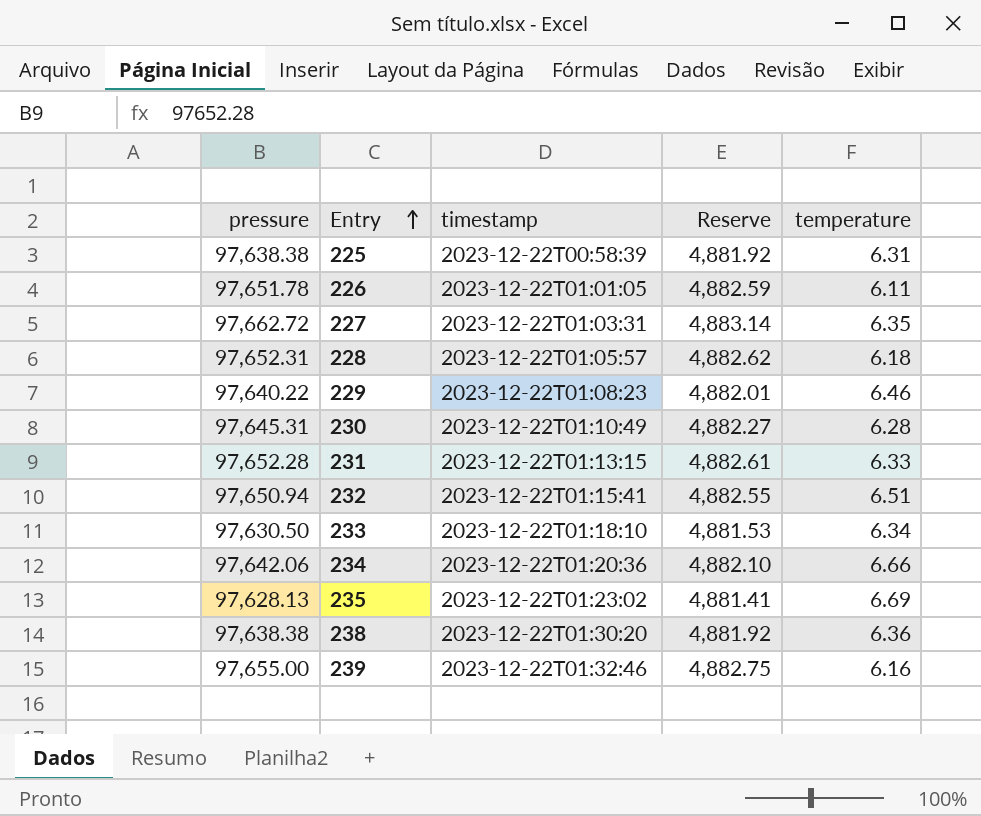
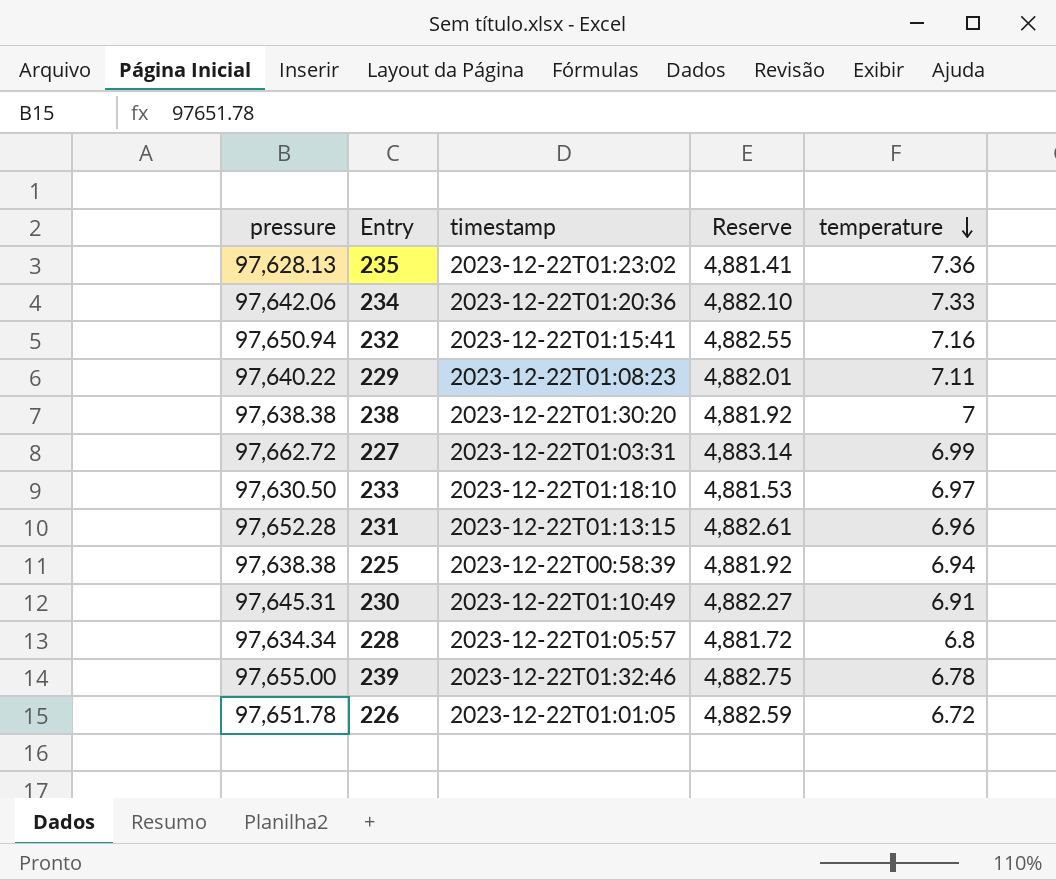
row order: Entry ascending -> temperature descending
235 | temperature: 6.69 -> 7.36
234 | temperature: 6.66 -> 7.33
232 | temperature: 6.51 -> 7.16
229 | temperature: 6.46 -> 7.11
238 | temperature: 6.36 -> 7
227 | temperature: 6.35 -> 6.99
233 | temperature: 6.34 -> 6.97
231 | temperature: 6.33 -> 6.96
225 | temperature: 6.31 -> 6.94
230 | temperature: 6.28 -> 6.91
228 | pressure: 97,652.31 -> 97,634.34
228 | Reserve: 4,882.62 -> 4,881.72
228 | temperature: 6.18 -> 6.8
239 | temperature: 6.16 -> 6.78
226 | temperature: 6.11 -> 6.72

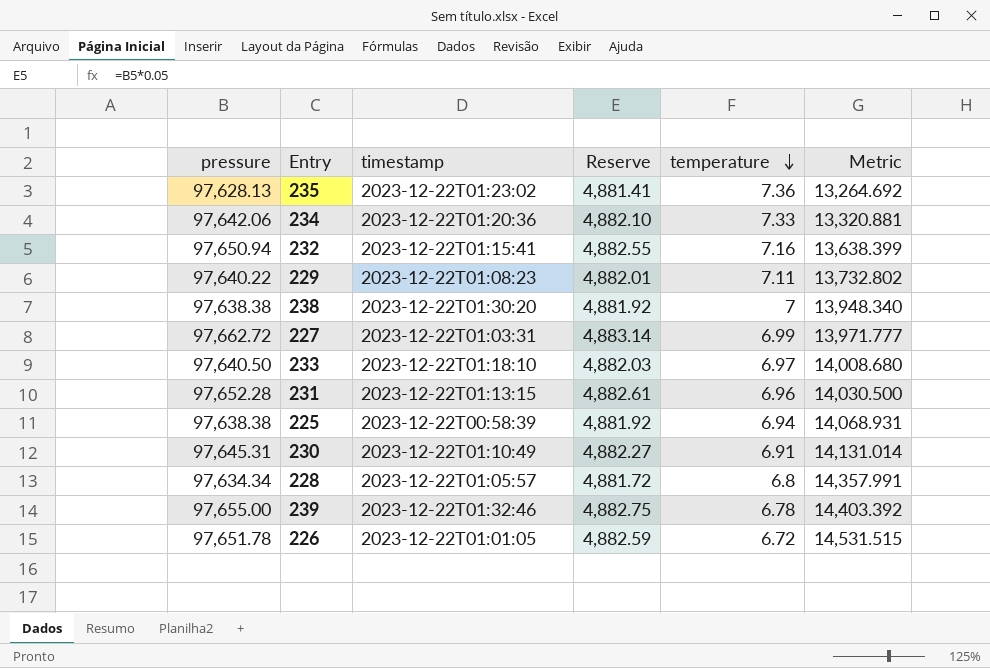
column Metric | formula: none -> [pressure] / [temperature]
233 | pressure: 97,630.50 -> 97,640.50
233 | Reserve: 4,881.53 -> 4,882.03

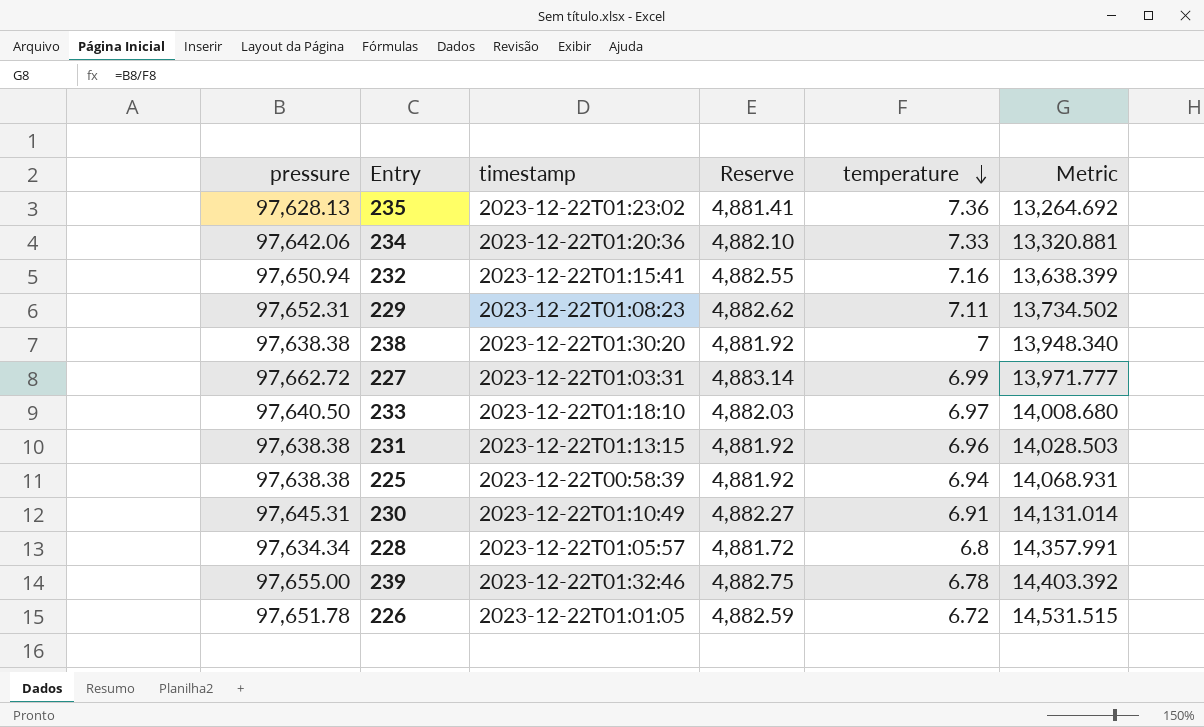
229 | pressure: 97,640.22 -> 97,652.31
229 | Reserve: 4,882.01 -> 4,882.62
229 | Metric: 13,732.802 -> 13,734.502
231 | pressure: 97,652.28 -> 97,638.38
231 | Reserve: 4,882.61 -> 4,881.92
231 | Metric: 14,030.500 -> 14,028.503

